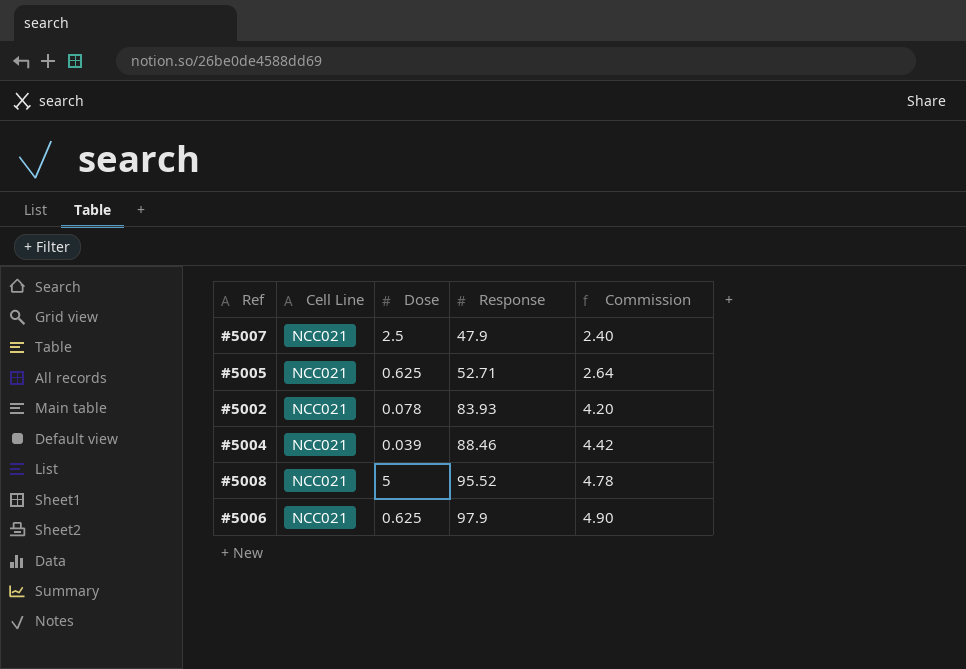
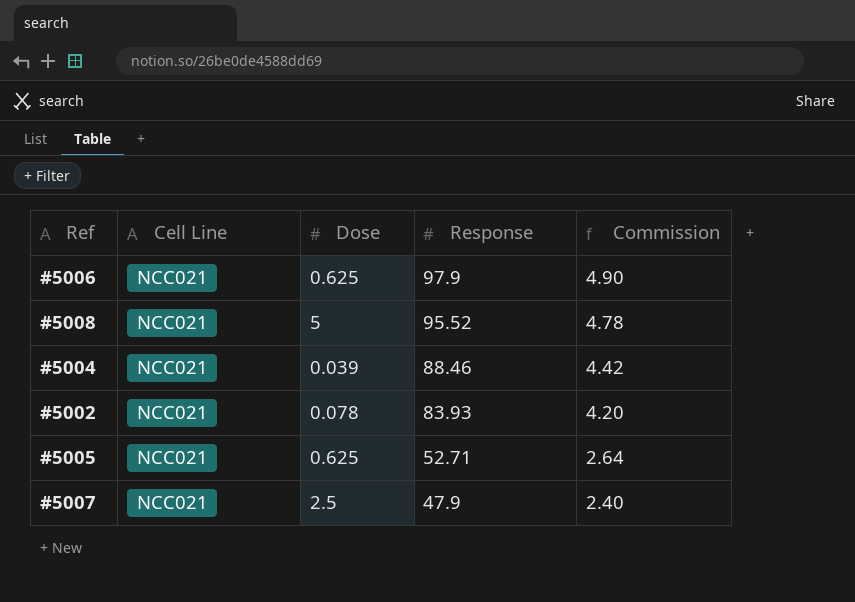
row order: Response ascending -> Response descending

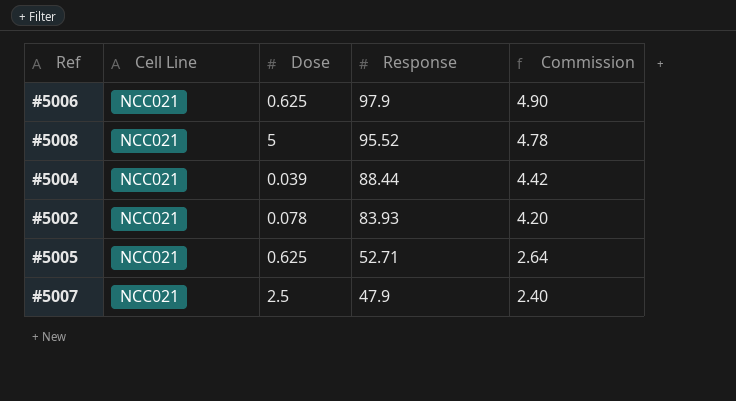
#5004 | Response: 88.46 -> 88.44

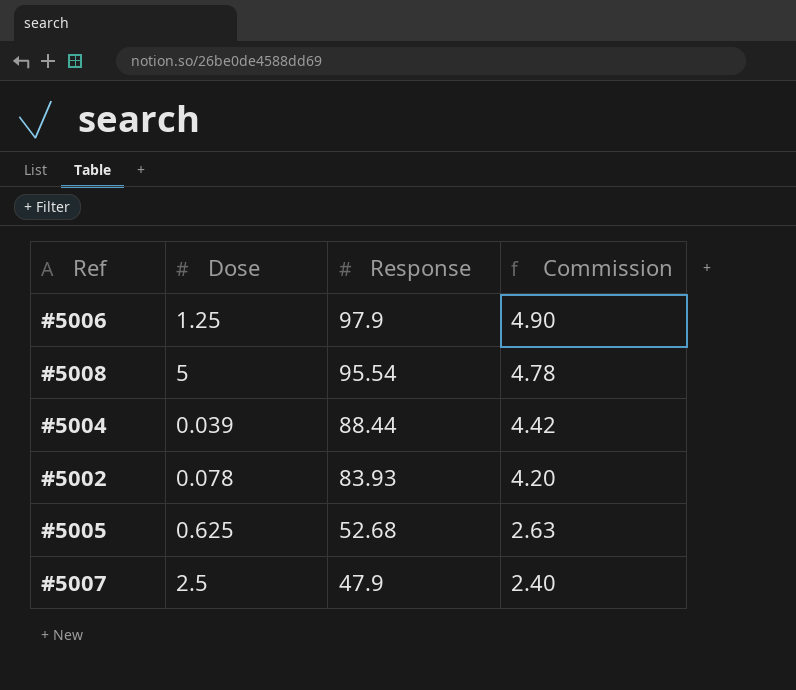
column Cell Line | position: 2 -> none
#5006 | Dose: 0.625 -> 1.25
#5008 | Response: 95.52 -> 95.54
#5005 | Response: 52.71 -> 52.68
#5005 | Commission: 2.64 -> 2.63

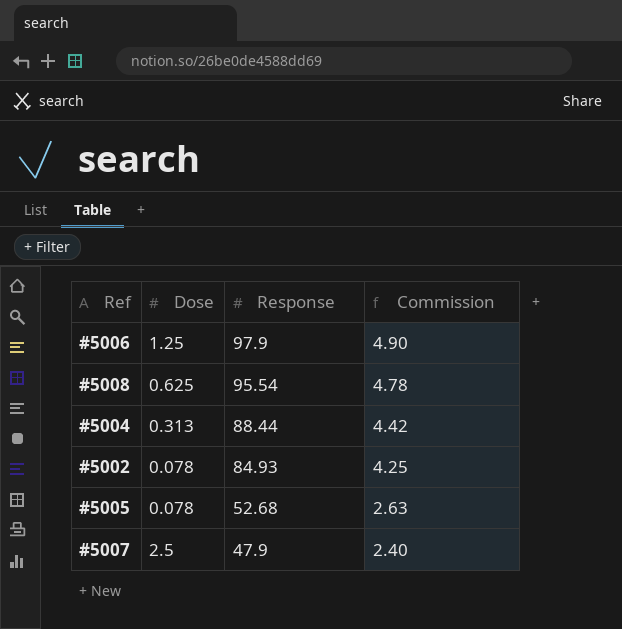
#5008 | Dose: 5 -> 0.625
#5004 | Dose: 0.039 -> 0.313
#5002 | Response: 83.93 -> 84.93
#5002 | Commission: 4.20 -> 4.25
#5005 | Dose: 0.625 -> 0.078

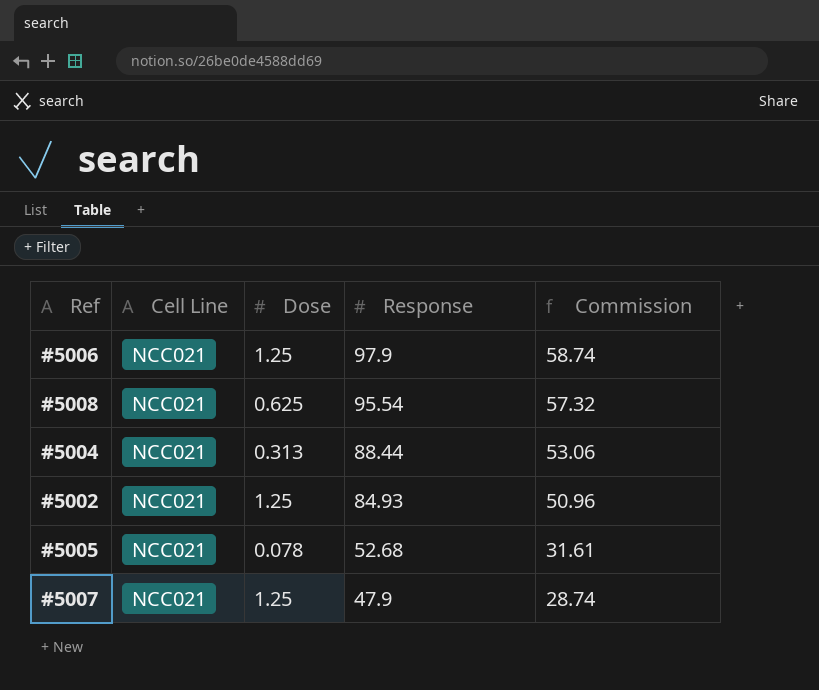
column Cell Line | position: none -> 2
column Commission | formula: [Response] * 0.05 -> [Response] * 0.6
#5002 | Dose: 0.078 -> 1.25
#5007 | Dose: 2.5 -> 1.25

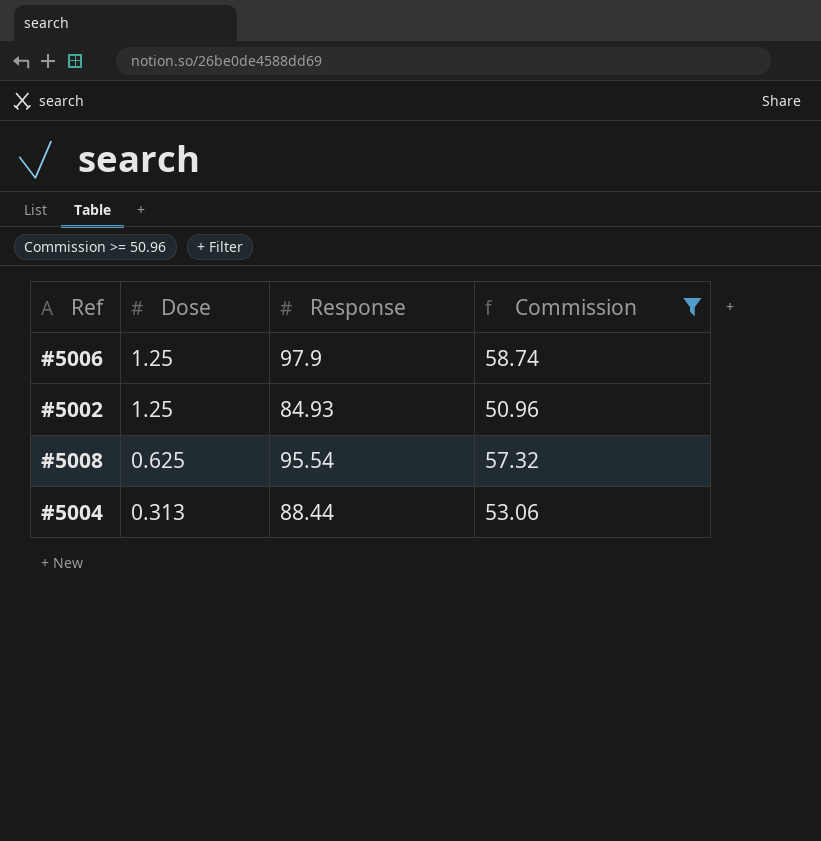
filter: none -> Commission >= 50.96
row order: Response descending -> Dose descending
column Cell Line | position: 2 -> none

